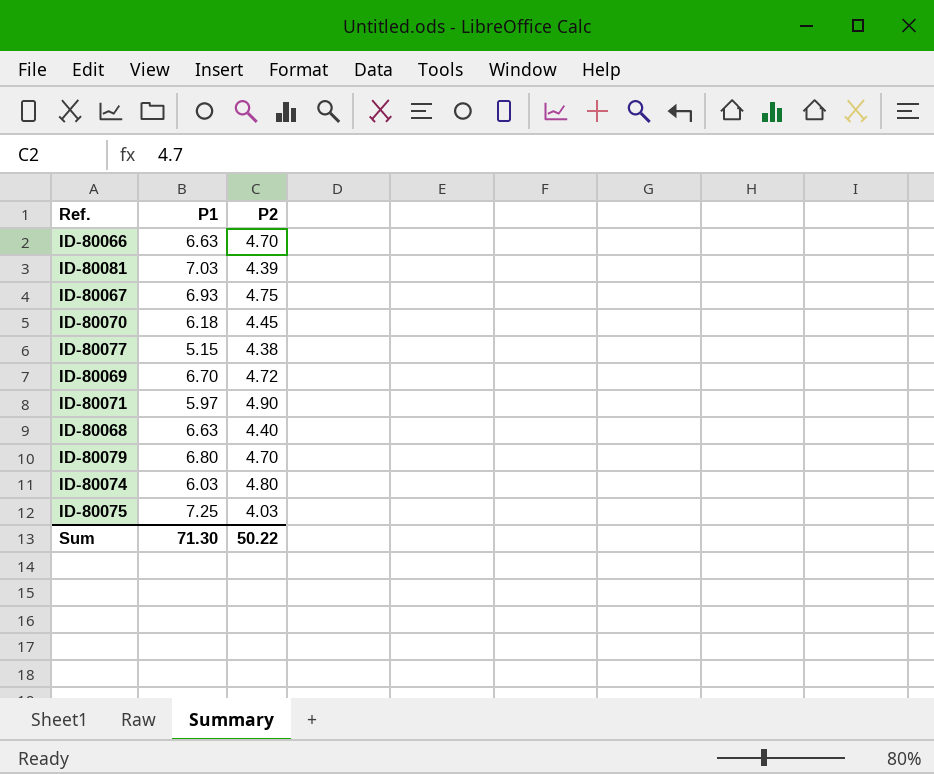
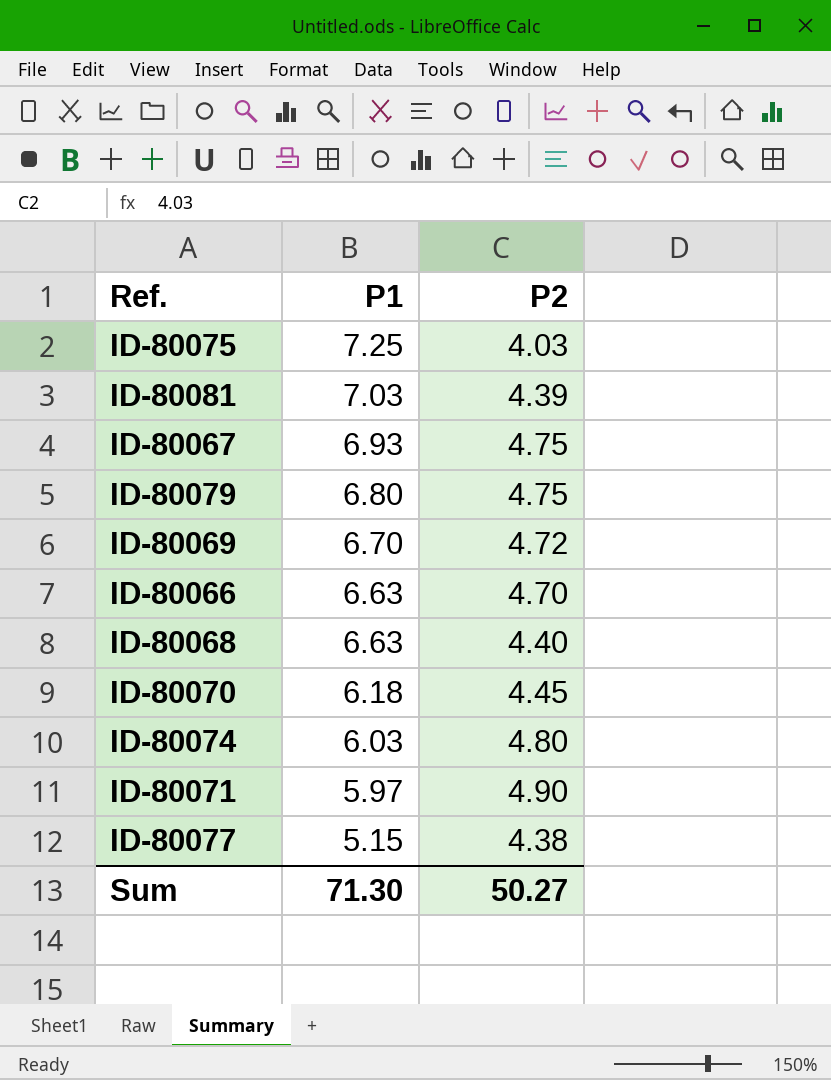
row order: none -> P1 descending
ID-80079 | P2: 4.70 -> 4.75
Sum | P2: 50.22 -> 50.27

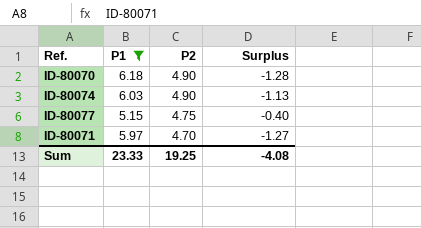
filter: none -> P1 <= 6.18
row order: P1 descending -> P2 descending
column Surplus | formula: none -> [P2] - [P1]
ID-80070 | P2: 4.45 -> 4.90
ID-80074 | P2: 4.80 -> 4.90
ID-80077 | P2: 4.38 -> 4.75
ID-80071 | P2: 4.90 -> 4.70
Sum | P1: 71.30 -> 23.33
Sum | P2: 50.27 -> 19.25

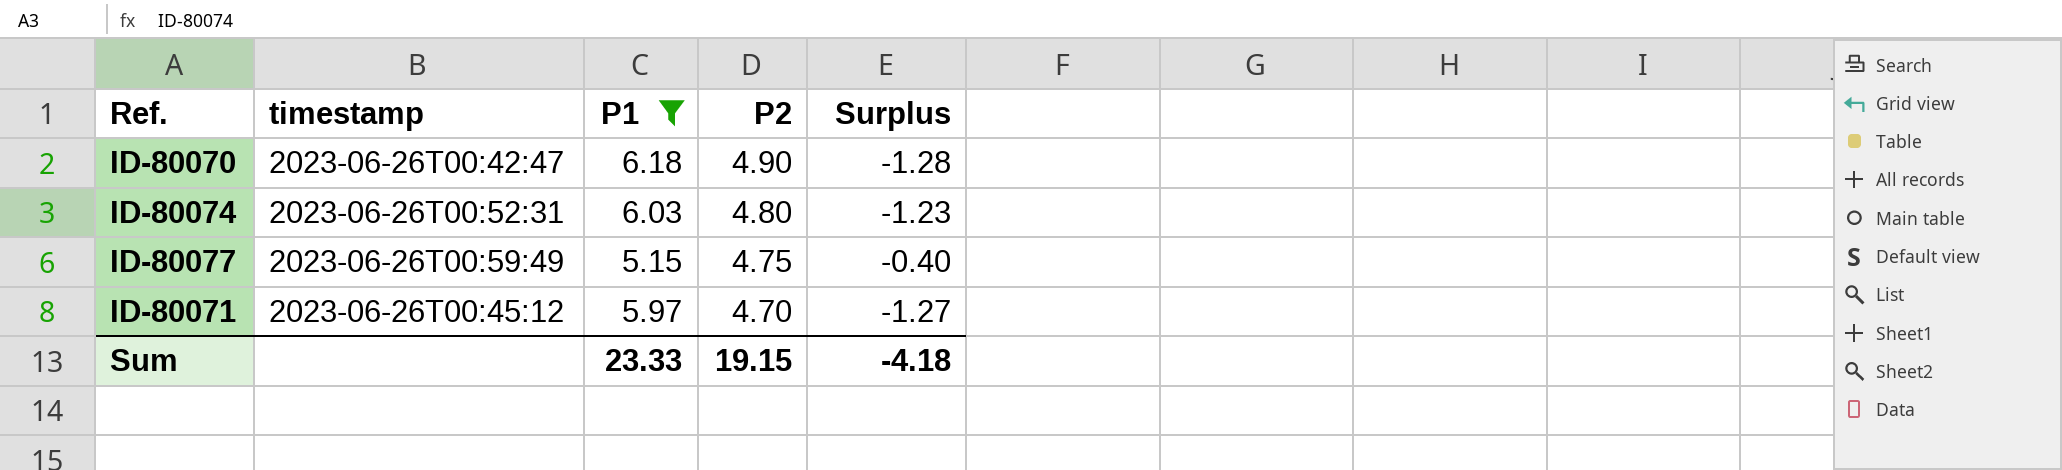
column timestamp | position: none -> 2
ID-80074 | P2: 4.90 -> 4.80
ID-80074 | Surplus: -1.13 -> -1.23
Sum | P2: 19.25 -> 19.15
Sum | Surplus: -4.08 -> -4.18

